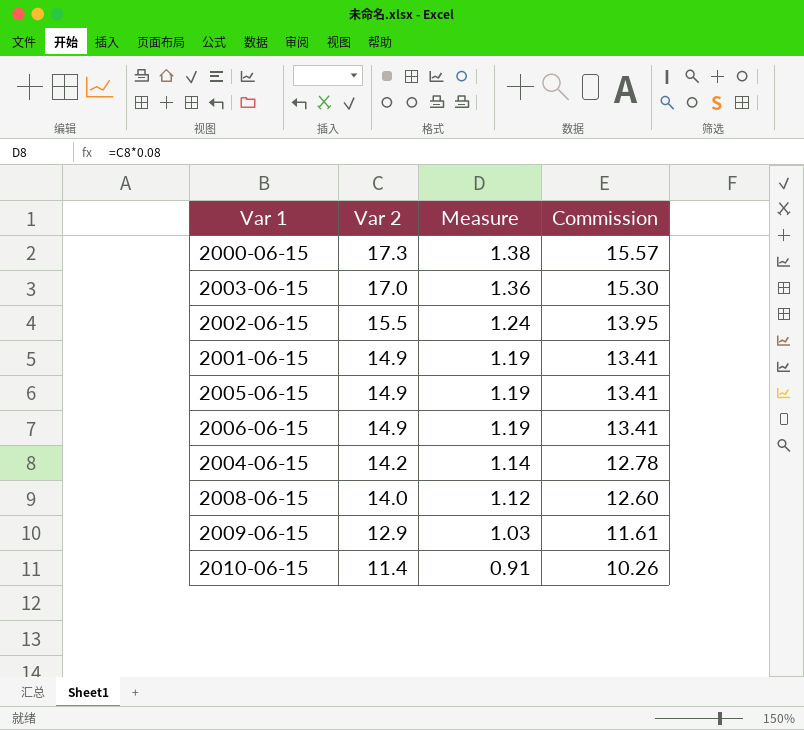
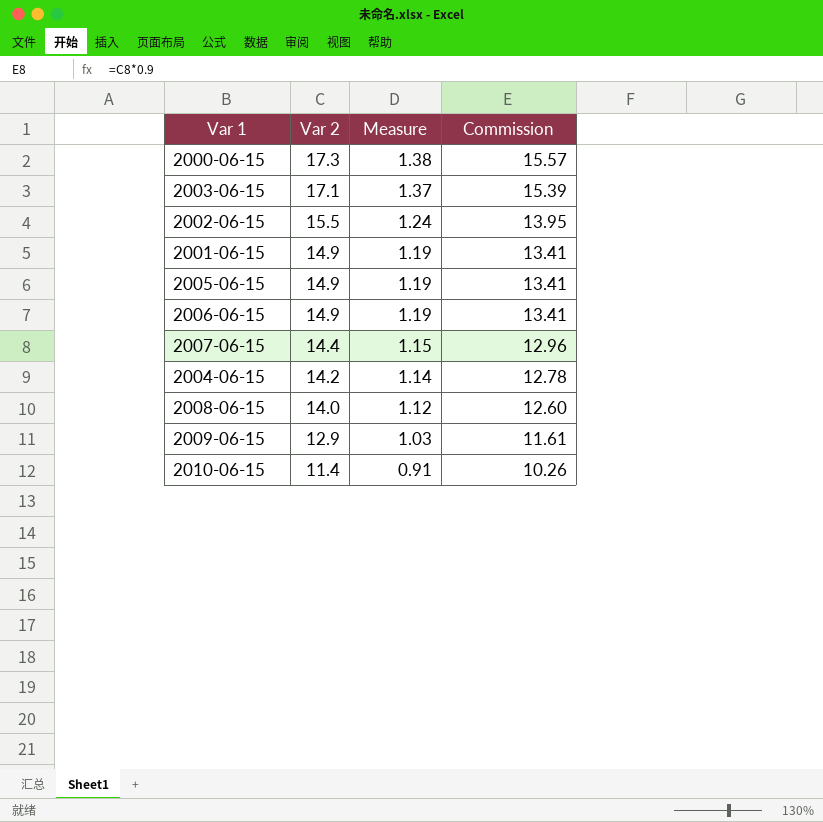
2003-06-15 | Var 2: 17.0 -> 17.1
2003-06-15 | Measure: 1.36 -> 1.37
2003-06-15 | Commission: 15.30 -> 15.39
row 2007-06-15: none -> 14.4 | 1.15 | 12.96

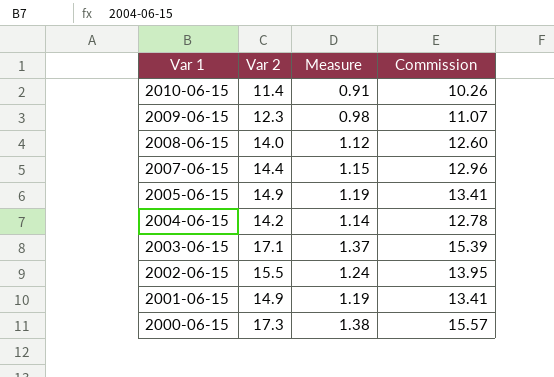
row order: Var 2 descending -> Var 1 descending
row 2006-06-15: 14.9 | 1.19 | 13.41 -> none
2009-06-15 | Var 2: 12.9 -> 12.3
2009-06-15 | Measure: 1.03 -> 0.98
2009-06-15 | Commission: 11.61 -> 11.07

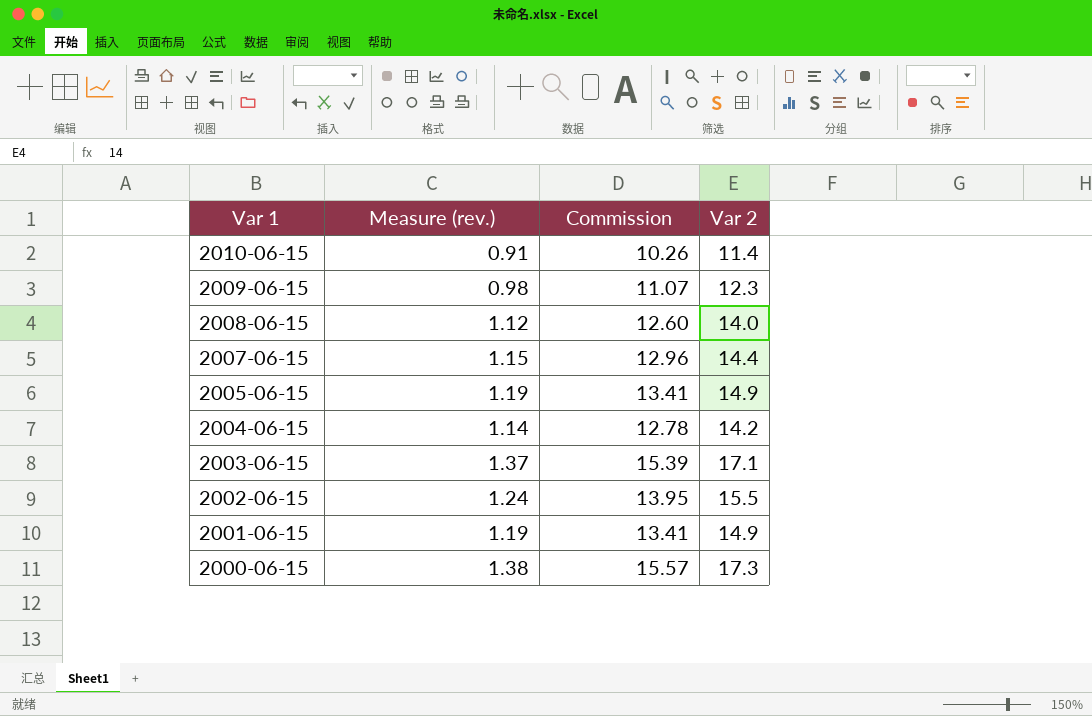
column name: Measure -> Measure (rev.)
column Var 2 | position: 2 -> 4

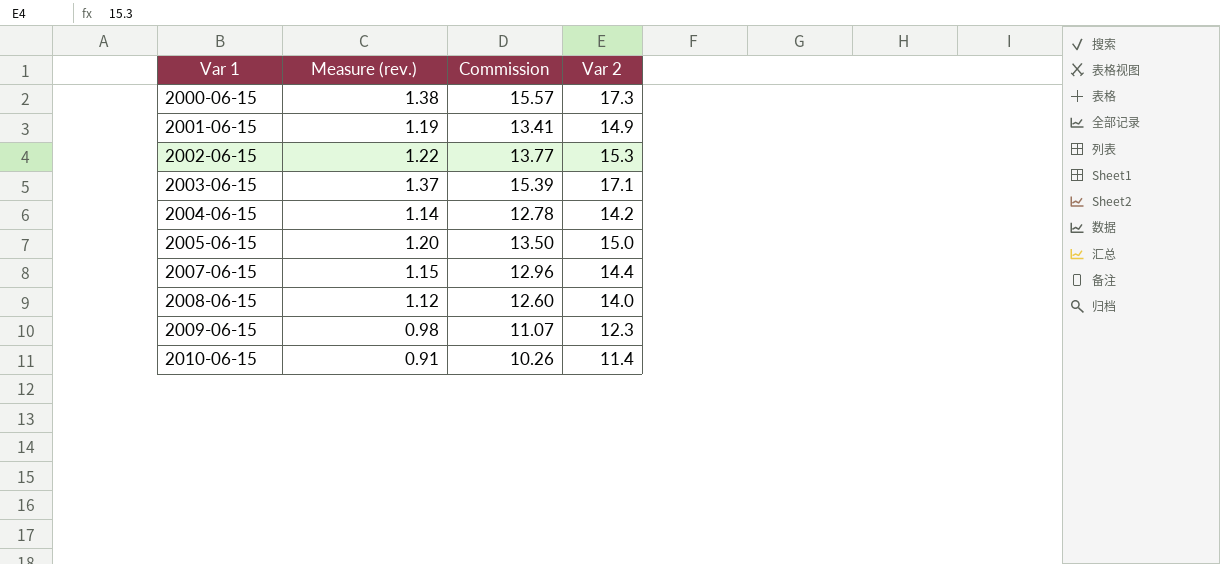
row order: Var 1 descending -> Var 1 ascending
2002-06-15 | Measure (rev.): 1.24 -> 1.22
2002-06-15 | Commission: 13.95 -> 13.77
2002-06-15 | Var 2: 15.5 -> 15.3
2005-06-15 | Measure (rev.): 1.19 -> 1.20
2005-06-15 | Commission: 13.41 -> 13.50
2005-06-15 | Var 2: 14.9 -> 15.0

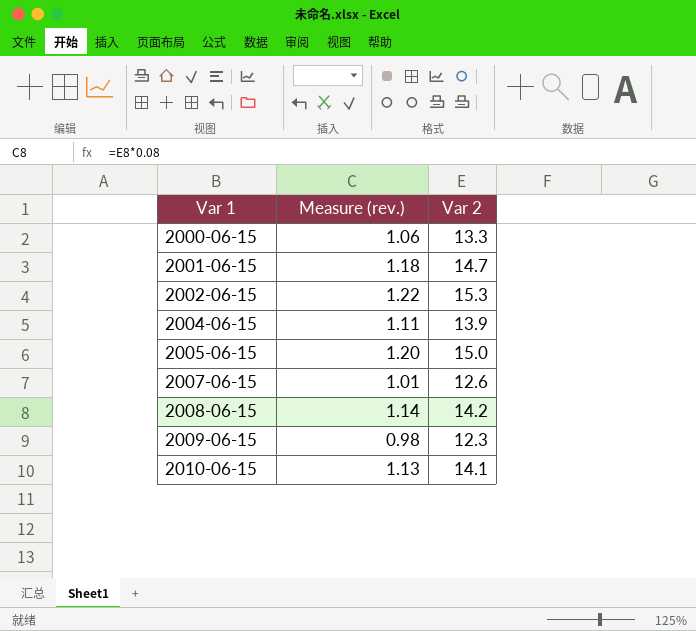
column Commission | formula: [Var 2] * 0.9 -> none
row 2003-06-15: 1.37 | 15.39 | 17.1 -> none
2000-06-15 | Measure (rev.): 1.38 -> 1.06
2000-06-15 | Var 2: 17.3 -> 13.3
2001-06-15 | Measure (rev.): 1.19 -> 1.18
2001-06-15 | Var 2: 14.9 -> 14.7
2004-06-15 | Measure (rev.): 1.14 -> 1.11
2004-06-15 | Var 2: 14.2 -> 13.9
2007-06-15 | Measure (rev.): 1.15 -> 1.01
2007-06-15 | Var 2: 14.4 -> 12.6
2008-06-15 | Measure (rev.): 1.12 -> 1.14
2008-06-15 | Var 2: 14.0 -> 14.2
2010-06-15 | Measure (rev.): 0.91 -> 1.13
2010-06-15 | Var 2: 11.4 -> 14.1

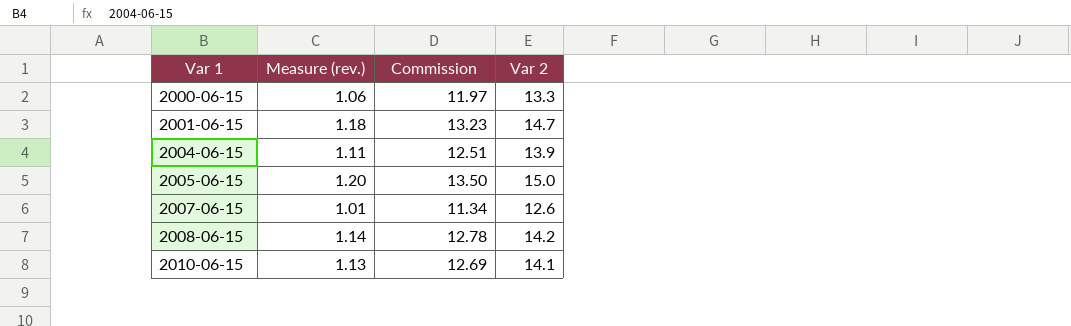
column Commission | formula: none -> [Var 2] * 0.9
row 2002-06-15: 1.22 | 15.3 -> none
row 2009-06-15: 0.98 | 12.3 -> none

